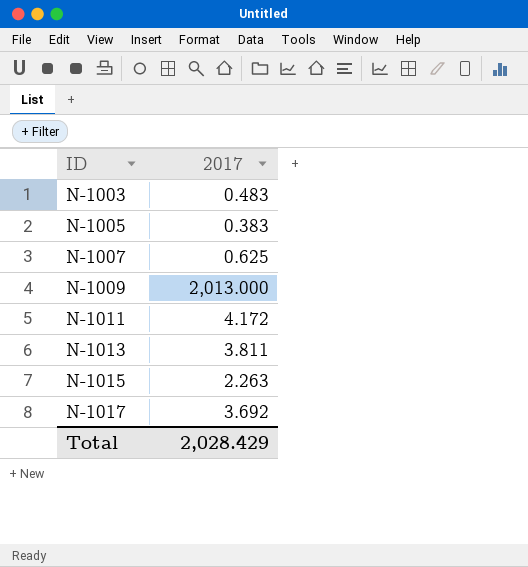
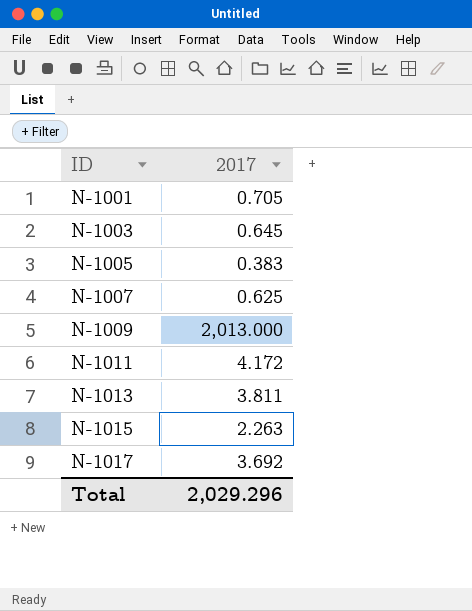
row N-1001: none -> 0.705
N-1003 | 2017: 0.483 -> 0.645
Total | 2017: 2,028.429 -> 2,029.296

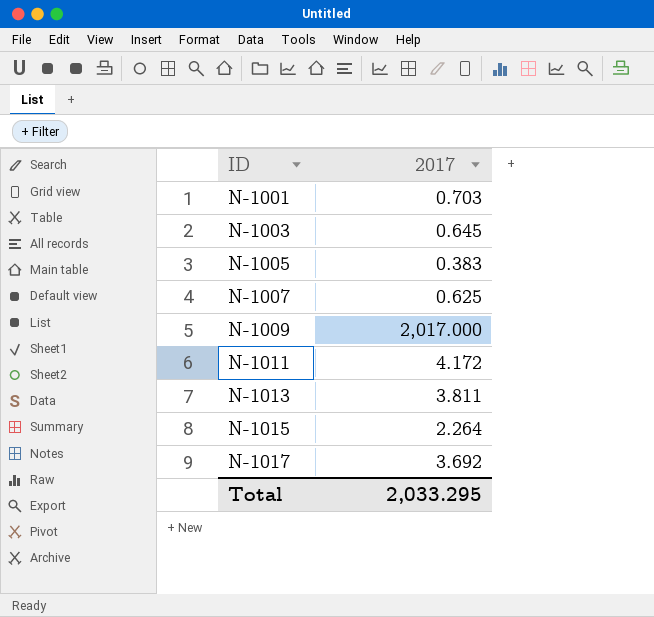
N-1001 | 2017: 0.705 -> 0.703
N-1009 | 2017: 2,013.000 -> 2,017.000
N-1015 | 2017: 2.263 -> 2.264
Total | 2017: 2,029.296 -> 2,033.295

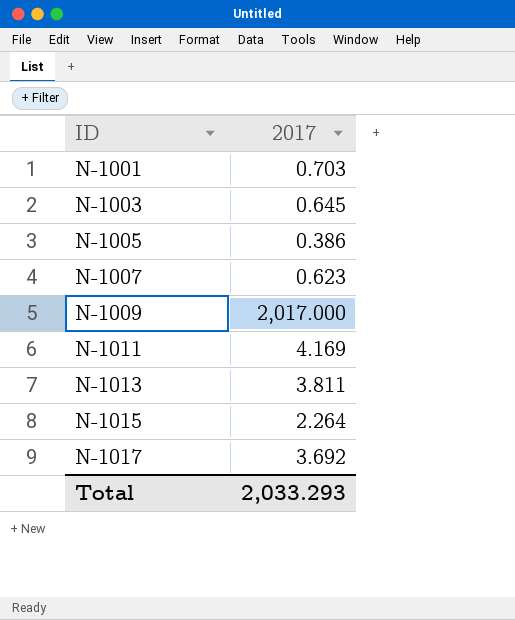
N-1005 | 2017: 0.383 -> 0.386
N-1007 | 2017: 0.625 -> 0.623
N-1011 | 2017: 4.172 -> 4.169
Total | 2017: 2,033.295 -> 2,033.293

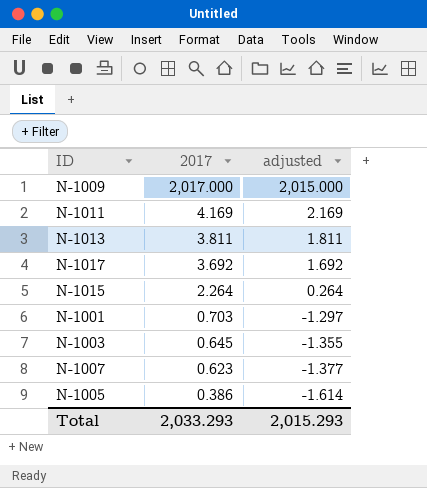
row order: ID ascending -> 2017 descending
column adjusted | formula: none -> [2017] - 2

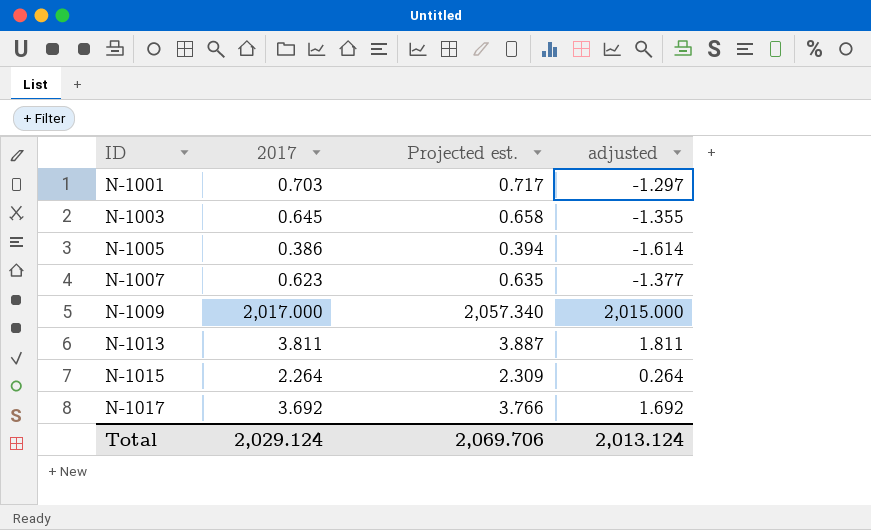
row order: 2017 descending -> ID ascending
column Projected est. | formula: none -> [2017] * 1.02
row N-1011: 4.169 | 2.169 -> none
Total | 2017: 2,033.293 -> 2,029.124
Total | adjusted: 2,015.293 -> 2,013.124

